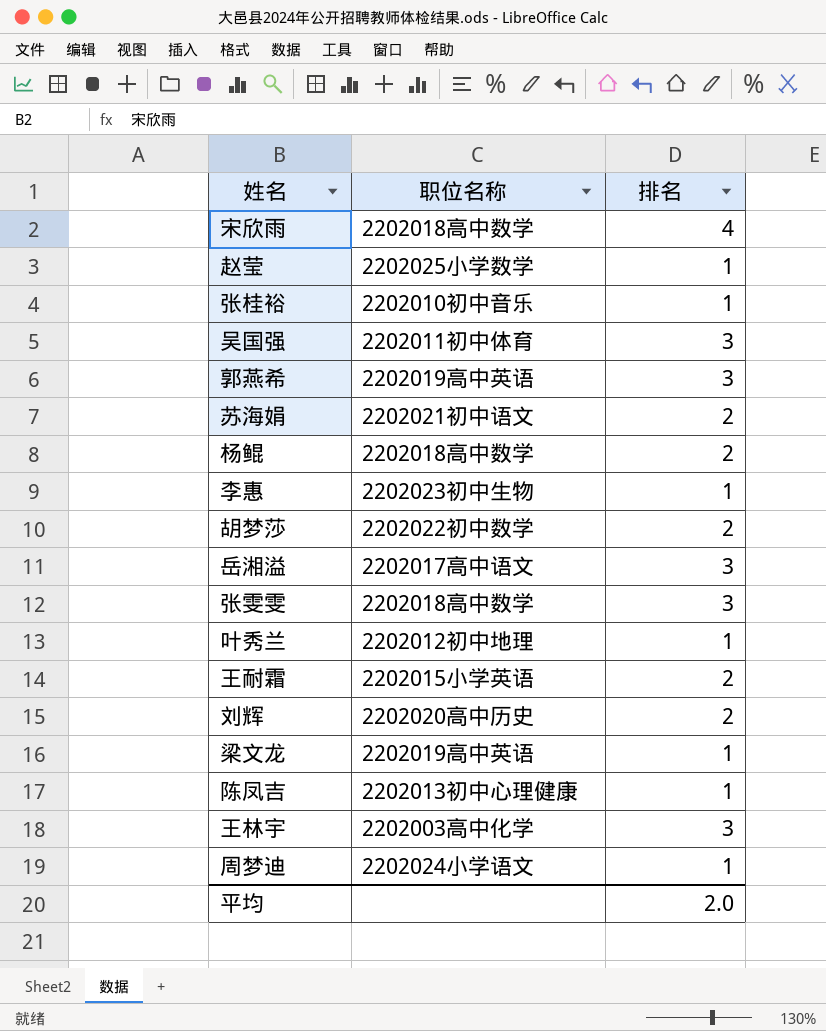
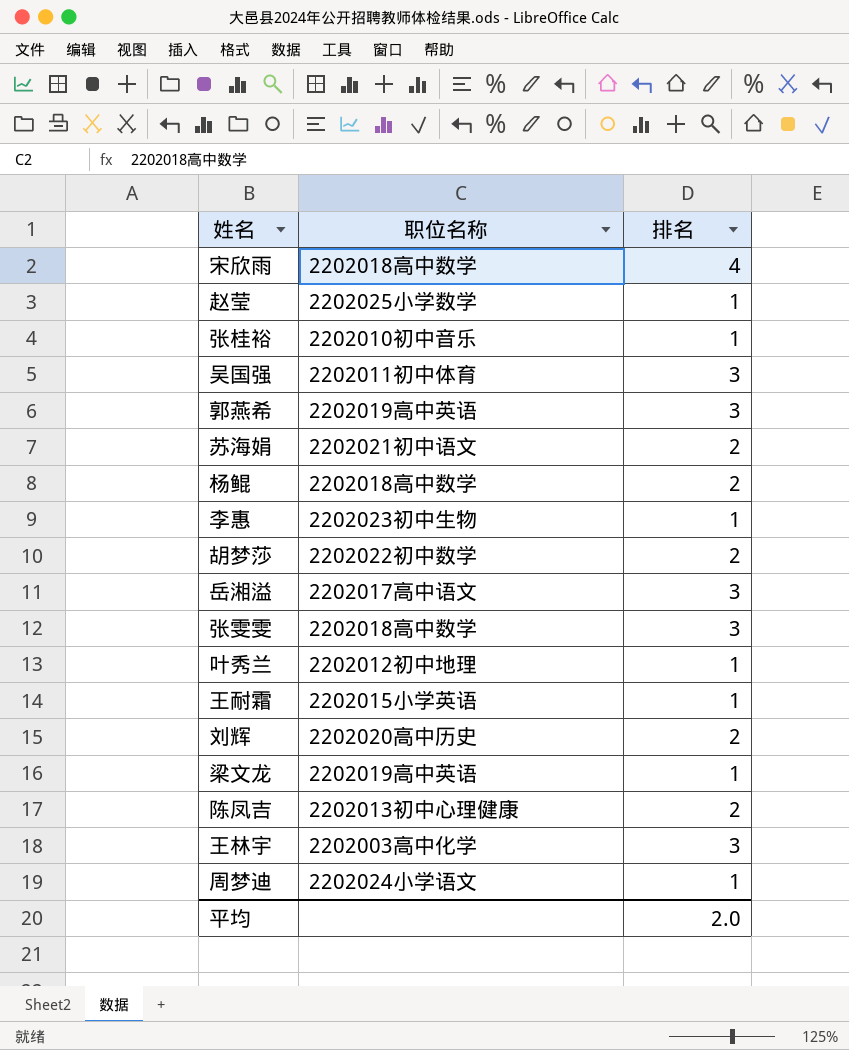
王耐霜 | 排名: 2 -> 1
陈凤吉 | 排名: 1 -> 2

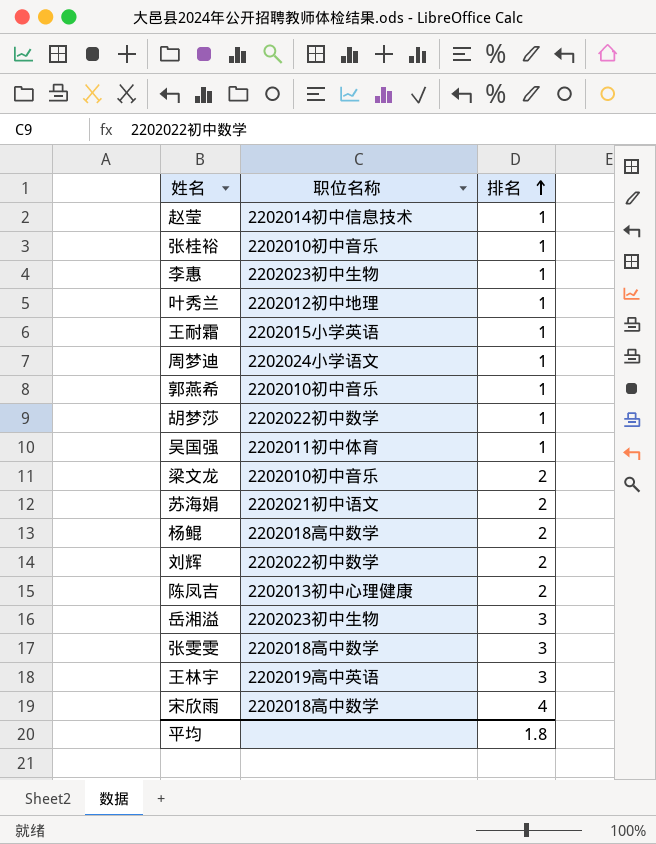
row order: none -> 排名 ascending
赵莹 | 职位名称: 2202025小学数学 -> 2202014初中信息技术
郭燕希 | 职位名称: 2202019高中英语 -> 2202010初中音乐
郭燕希 | 排名: 3 -> 1
胡梦莎 | 排名: 2 -> 1
吴国强 | 排名: 3 -> 1
梁文龙 | 职位名称: 2202019高中英语 -> 2202010初中音乐
梁文龙 | 排名: 1 -> 2
刘辉 | 职位名称: 2202020高中历史 -> 2202022初中数学
岳湘溢 | 职位名称: 2202017高中语文 -> 2202023初中生物
王林宇 | 职位名称: 2202003高中化学 -> 2202019高中英语
平均 | 排名: 2.0 -> 1.8

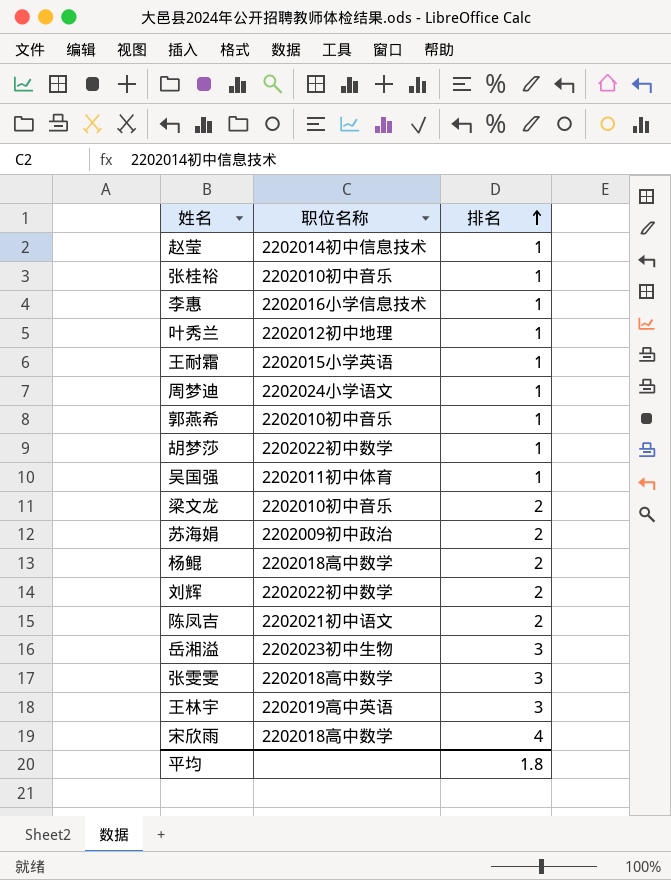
李惠 | 职位名称: 2202023初中生物 -> 2202016小学信息技术
苏海娟 | 职位名称: 2202021初中语文 -> 2202009初中政治
陈凤吉 | 职位名称: 2202013初中心理健康 -> 2202021初中语文

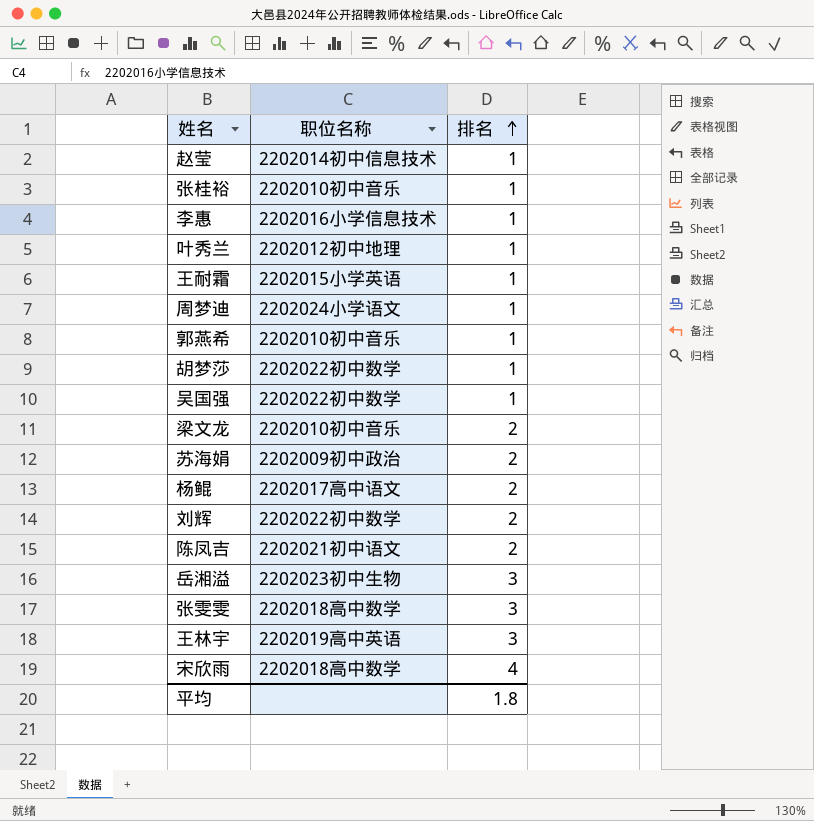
吴国强 | 职位名称: 2202011初中体育 -> 2202022初中数学
杨鲲 | 职位名称: 2202018高中数学 -> 2202017高中语文

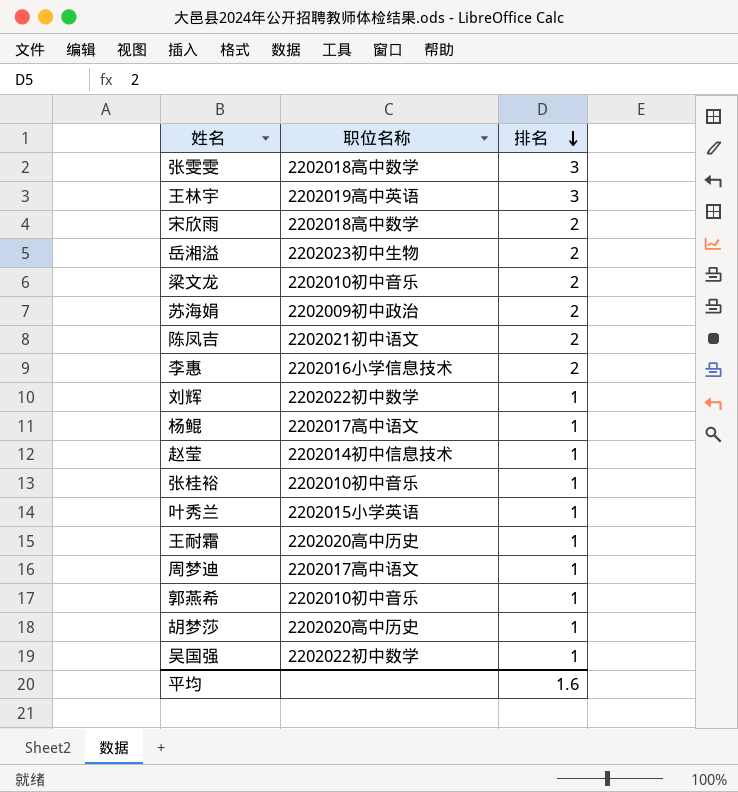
row order: 排名 ascending -> 排名 descending
宋欣雨 | 排名: 4 -> 2
岳湘溢 | 排名: 3 -> 2
李惠 | 排名: 1 -> 2
刘辉 | 排名: 2 -> 1
杨鲲 | 排名: 2 -> 1
叶秀兰 | 职位名称: 2202012初中地理 -> 2202015小学英语
王耐霜 | 职位名称: 2202015小学英语 -> 2202020高中历史
周梦迪 | 职位名称: 2202024小学语文 -> 2202017高中语文
胡梦莎 | 职位名称: 2202022初中数学 -> 2202020高中历史
平均 | 排名: 1.8 -> 1.6

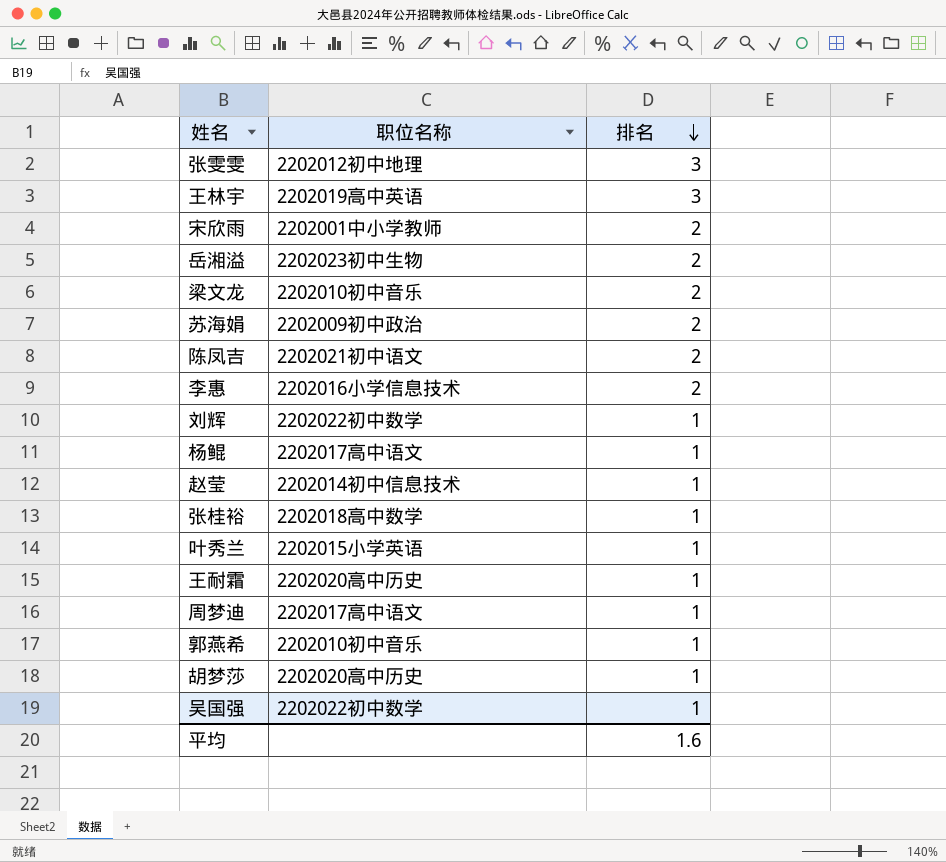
张雯雯 | 职位名称: 2202018高中数学 -> 2202012初中地理
宋欣雨 | 职位名称: 2202018高中数学 -> 2202001中小学教师
张桂裕 | 职位名称: 2202010初中音乐 -> 2202018高中数学

